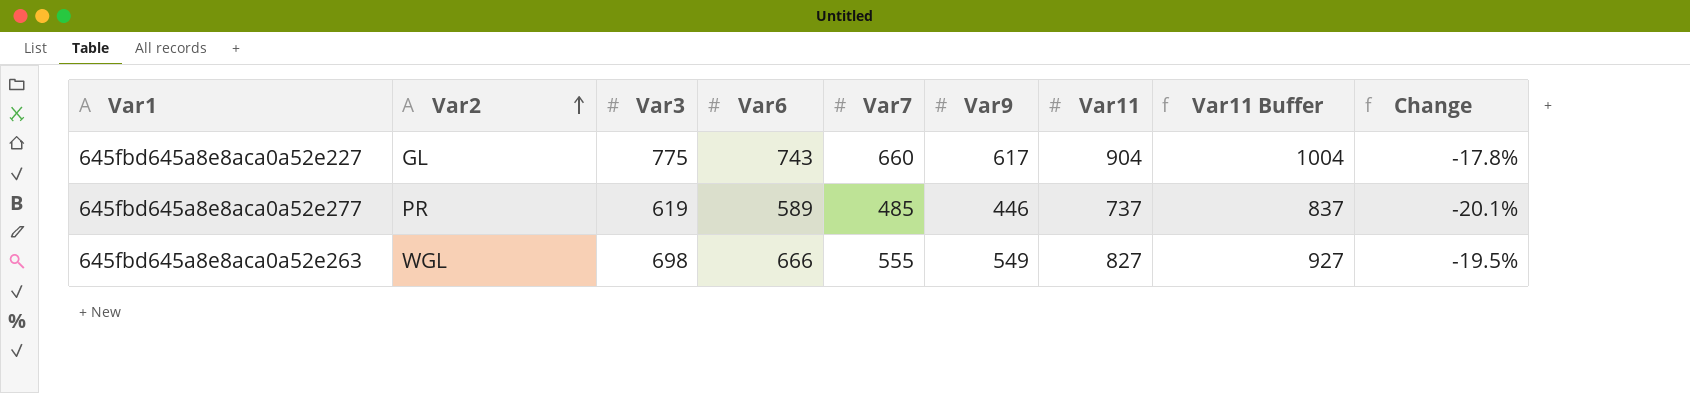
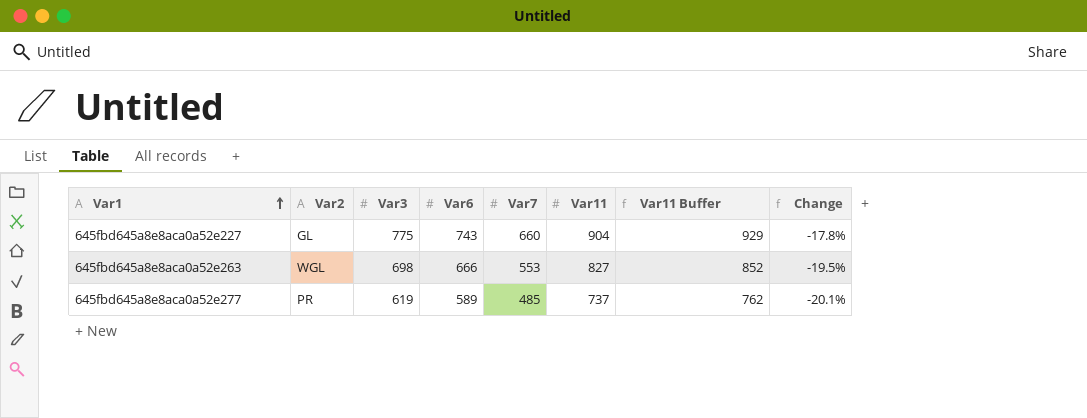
row order: Var2 ascending -> Var1 ascending
column Var9 | position: 6 -> none
column Var11 Buffer | formula: [Var11] + 100 -> [Var11] + 25
645fbd645a8e8aca0a52e263 | Var7: 555 -> 553

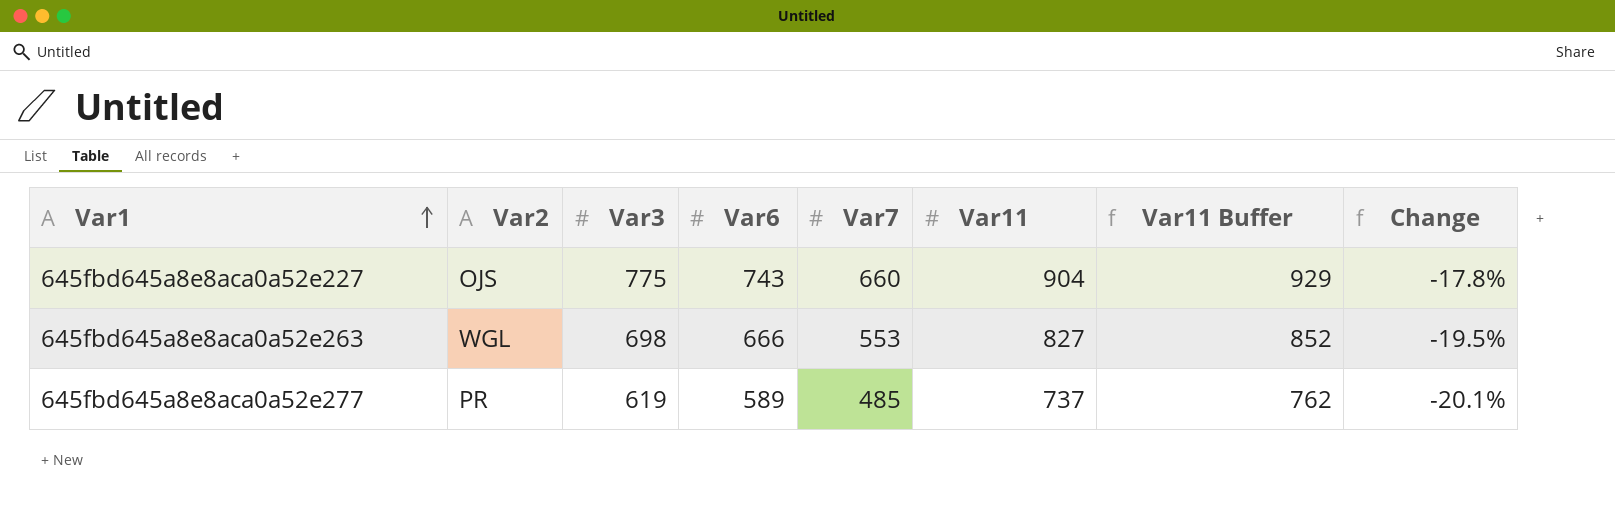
645fbd645a8e8aca0a52e227 | Var2: GL -> OJS

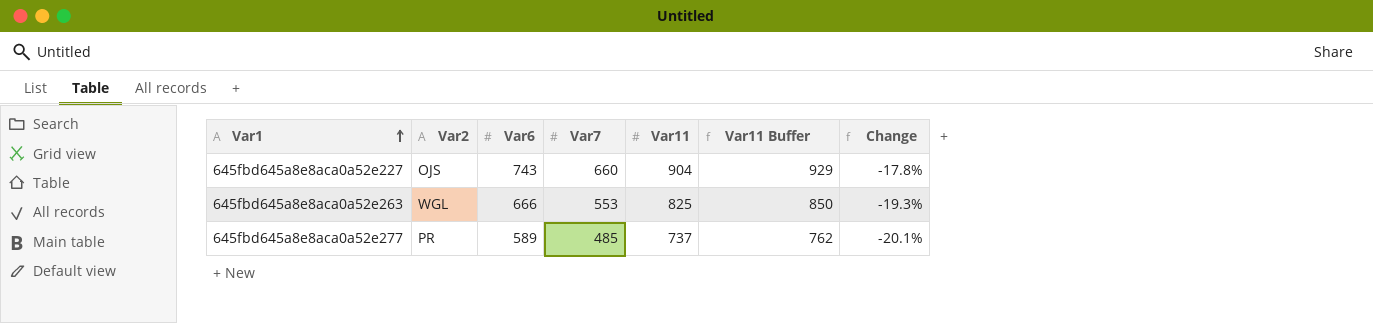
column Var3 | position: 3 -> none
645fbd645a8e8aca0a52e263 | Var11: 827 -> 825
645fbd645a8e8aca0a52e263 | Var11 Buffer: 852 -> 850
645fbd645a8e8aca0a52e263 | Change: -19.5% -> -19.3%

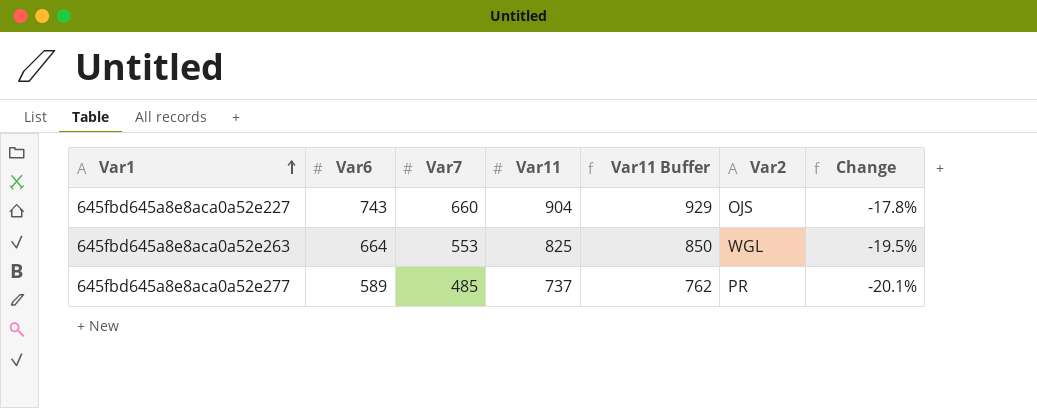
column Var2 | position: 2 -> 6
645fbd645a8e8aca0a52e263 | Var6: 666 -> 664
645fbd645a8e8aca0a52e263 | Change: -19.3% -> -19.5%

